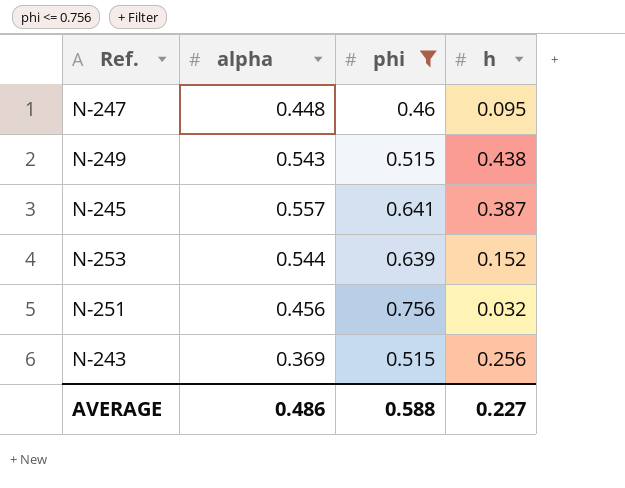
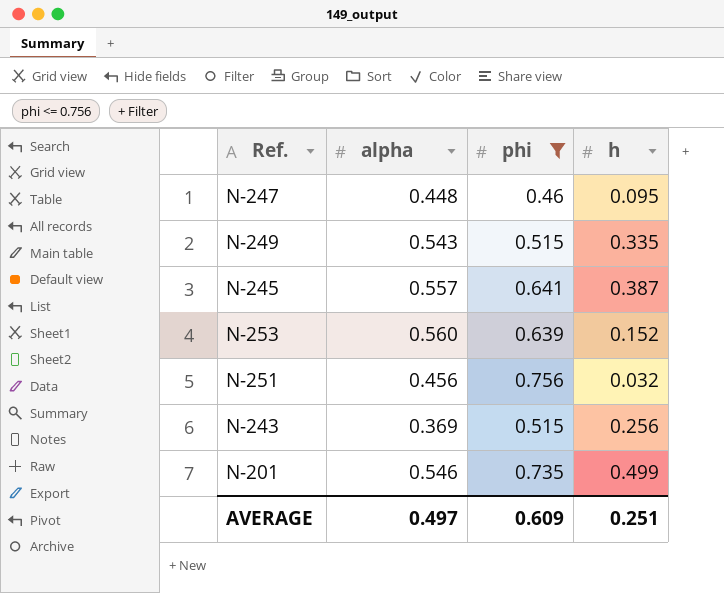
N-249 | h: 0.438 -> 0.335
N-253 | alpha: 0.544 -> 0.560
row N-201: none -> 0.546 | 0.735 | 0.499
AVERAGE | alpha: 0.486 -> 0.497
AVERAGE | phi: 0.588 -> 0.609
AVERAGE | h: 0.227 -> 0.251

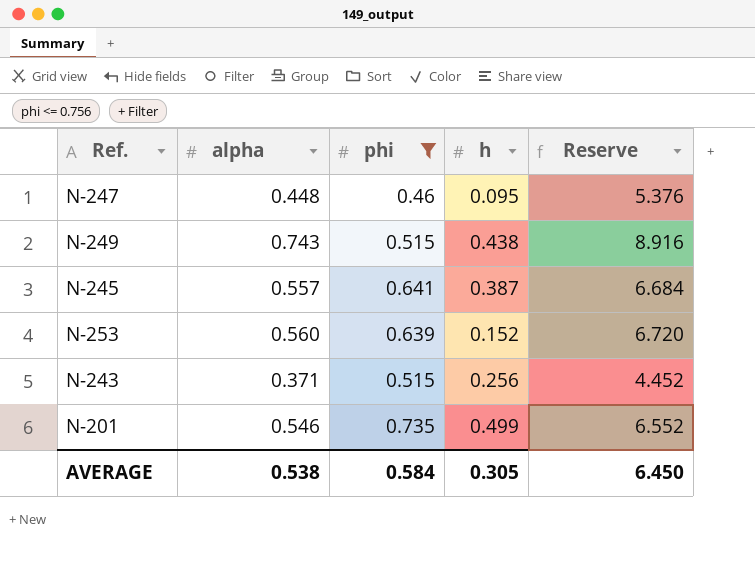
column Reserve | formula: none -> [alpha] * 12
row N-251: 0.456 | 0.756 | 0.032 -> none
N-249 | alpha: 0.543 -> 0.743
N-249 | h: 0.335 -> 0.438
N-243 | alpha: 0.369 -> 0.371
AVERAGE | alpha: 0.497 -> 0.538
AVERAGE | phi: 0.609 -> 0.584
AVERAGE | h: 0.251 -> 0.305

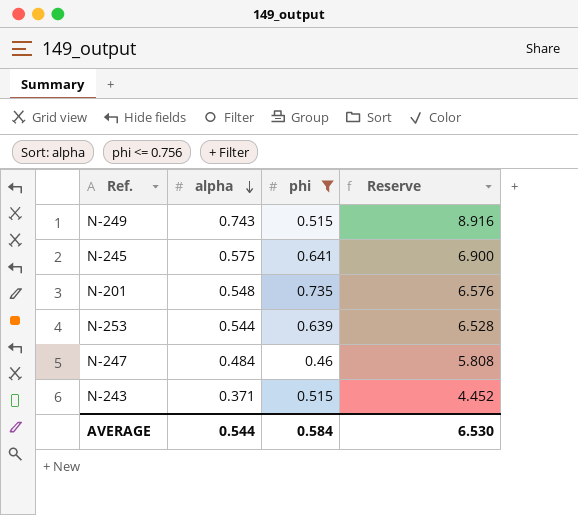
row order: none -> alpha descending
column h | position: 4 -> none
N-245 | alpha: 0.557 -> 0.575
N-245 | Reserve: 6.684 -> 6.900
N-201 | alpha: 0.546 -> 0.548
N-201 | Reserve: 6.552 -> 6.576
N-253 | alpha: 0.560 -> 0.544
N-253 | Reserve: 6.720 -> 6.528
N-247 | alpha: 0.448 -> 0.484
N-247 | Reserve: 5.376 -> 5.808
AVERAGE | alpha: 0.538 -> 0.544
AVERAGE | Reserve: 6.450 -> 6.530

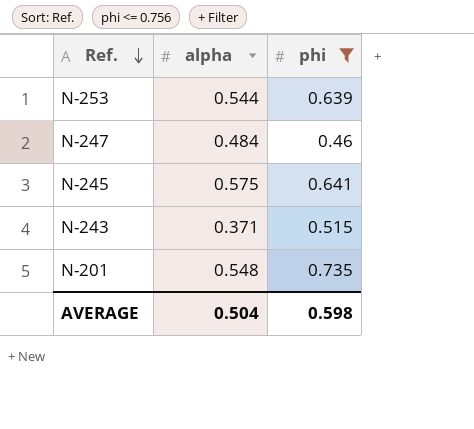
row order: alpha descending -> Ref. descending
column Reserve | formula: [alpha] * 12 -> none
row N-249: 0.743 | 0.515 | 8.916 -> none
AVERAGE | alpha: 0.544 -> 0.504
AVERAGE | phi: 0.584 -> 0.598

